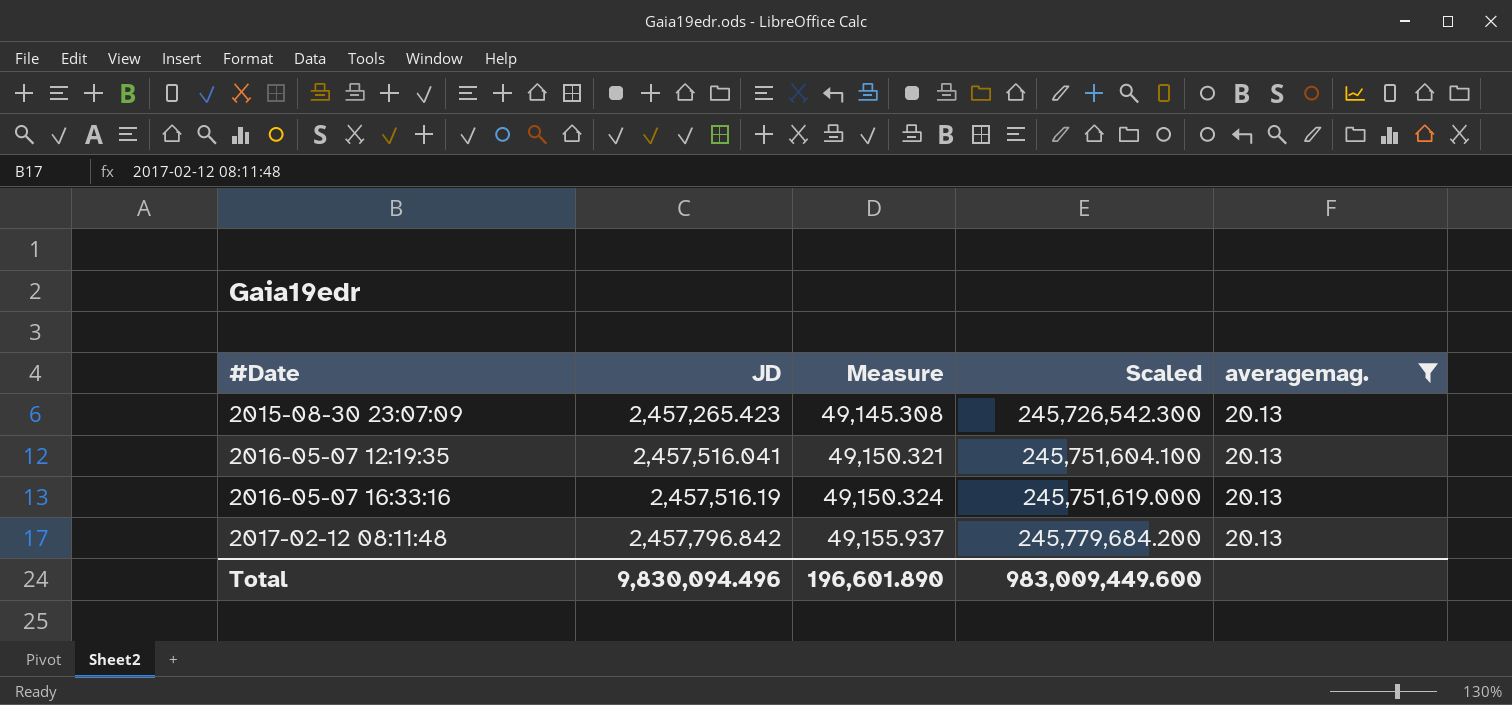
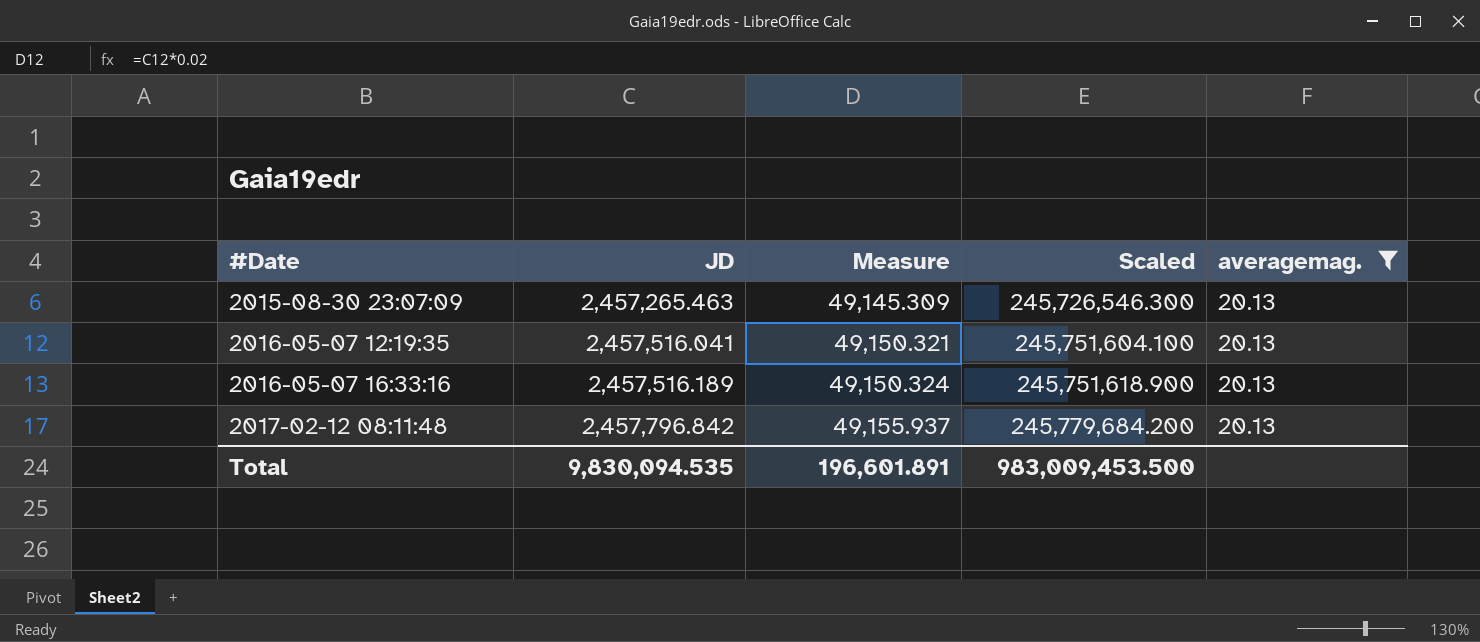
2015-08-30 23:07:09 | JD: 2,457,265.423 -> 2,457,265.463
2015-08-30 23:07:09 | Measure: 49,145.308 -> 49,145.309
2015-08-30 23:07:09 | Scaled: 245,726,542.300 -> 245,726,546.300
2016-05-07 16:33:16 | JD: 2,457,516.19 -> 2,457,516.189
2016-05-07 16:33:16 | Scaled: 245,751,619.000 -> 245,751,618.900
Total | JD: 9,830,094.496 -> 9,830,094.535
Total | Measure: 196,601.890 -> 196,601.891
Total | Scaled: 983,009,449.600 -> 983,009,453.500

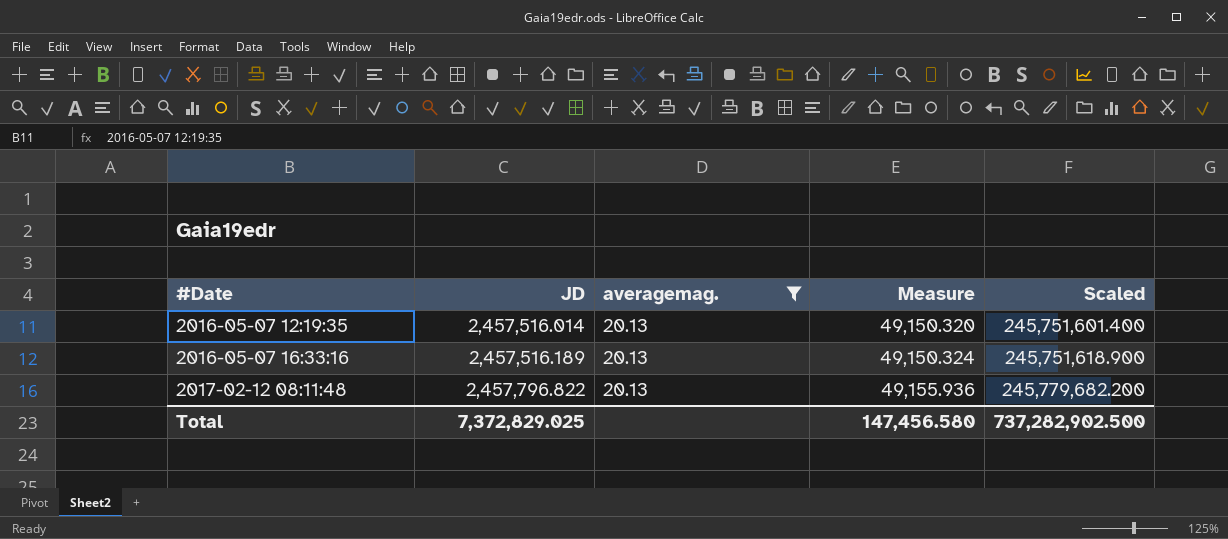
column averagemag. | position: 5 -> 3
row 2015-08-30 23:07:09: 2,457,265.463 | 49,145.309 | 245,726,546.300 | 20.13 -> none
2016-05-07 12:19:35 | JD: 2,457,516.041 -> 2,457,516.014
2016-05-07 12:19:35 | Measure: 49,150.321 -> 49,150.320
2016-05-07 12:19:35 | Scaled: 245,751,604.100 -> 245,751,601.400
2017-02-12 08:11:48 | JD: 2,457,796.842 -> 2,457,796.822
2017-02-12 08:11:48 | Measure: 49,155.937 -> 49,155.936
2017-02-12 08:11:48 | Scaled: 245,779,684.200 -> 245,779,682.200
Total | JD: 9,830,094.535 -> 7,372,829.025
Total | Measure: 196,601.891 -> 147,456.580
Total | Scaled: 983,009,453.500 -> 737,282,902.500

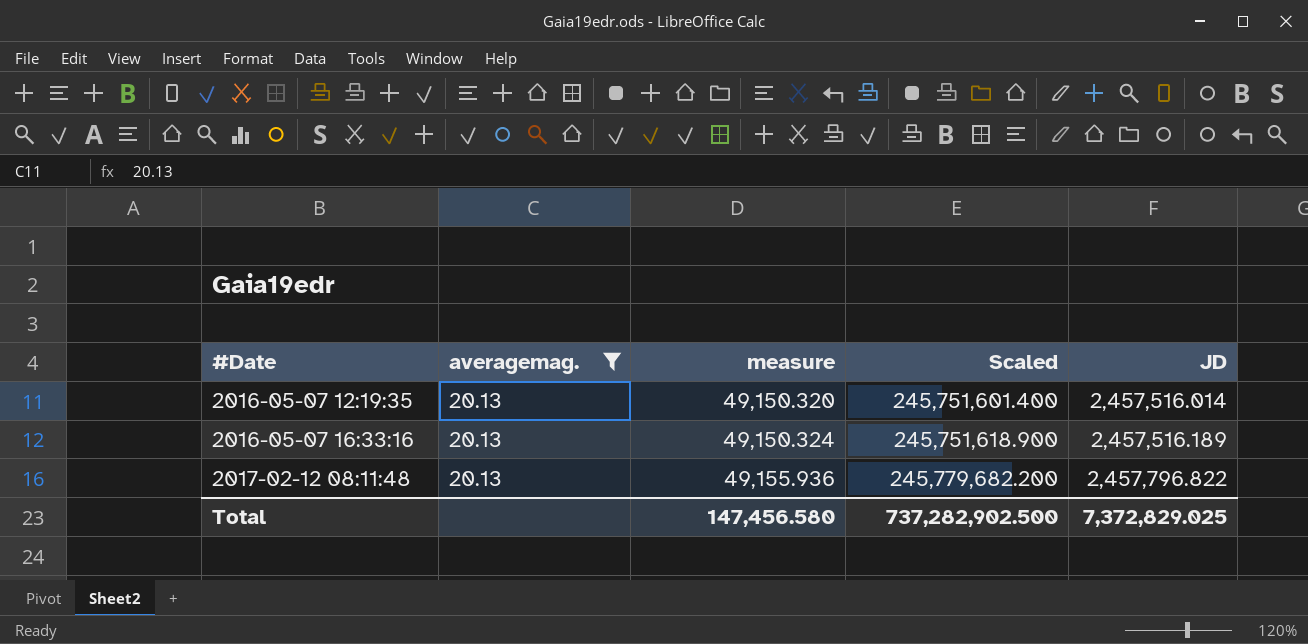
column name: Measure -> measure
column JD | position: 2 -> 5

